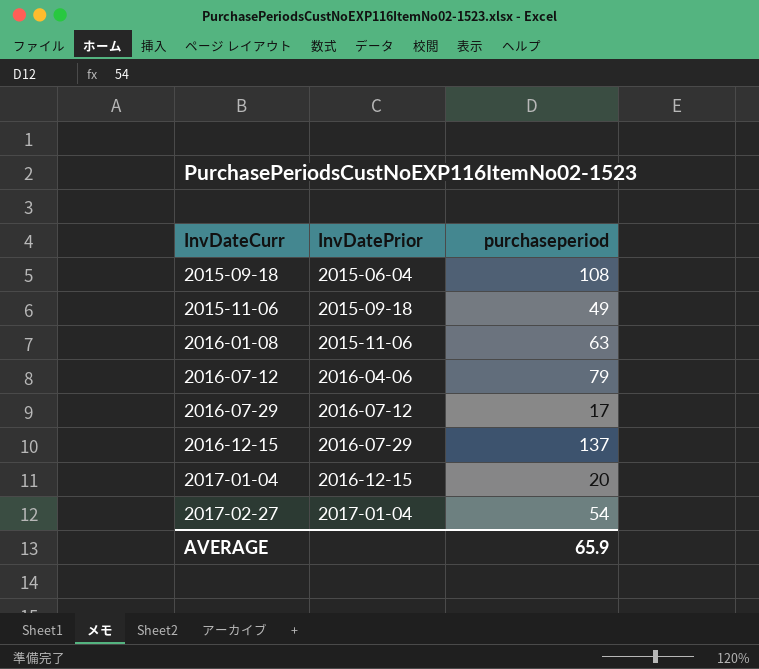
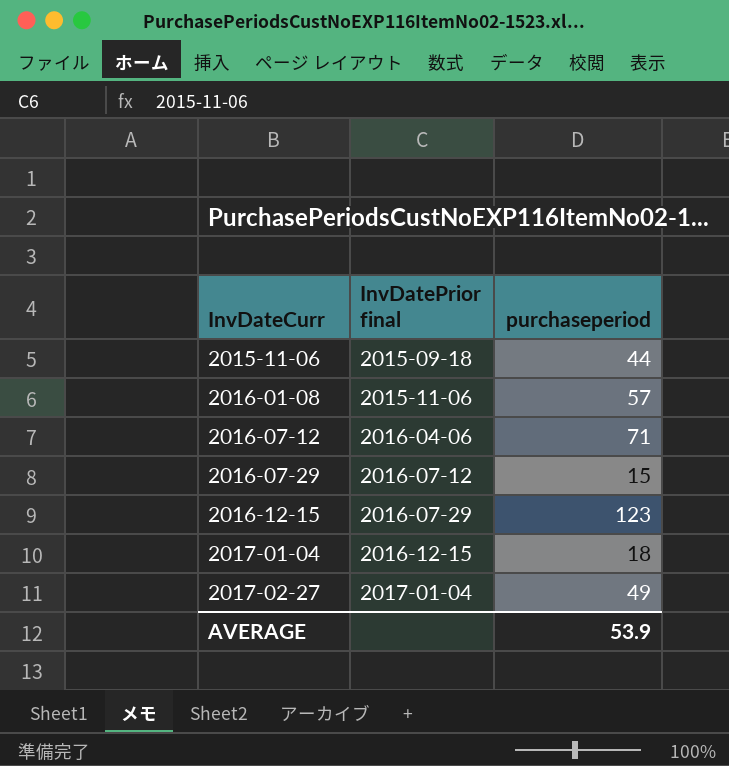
column name: InvDatePrior -> InvDatePrior final
row 2015-09-18: 2015-06-04 | 108 -> none
2015-11-06 | purchaseperiod: 49 -> 44
2016-01-08 | purchaseperiod: 63 -> 57
2016-07-12 | purchaseperiod: 79 -> 71
2016-07-29 | purchaseperiod: 17 -> 15
2016-12-15 | purchaseperiod: 137 -> 123
2017-01-04 | purchaseperiod: 20 -> 18
2017-02-27 | purchaseperiod: 54 -> 49
AVERAGE | purchaseperiod: 65.9 -> 53.9

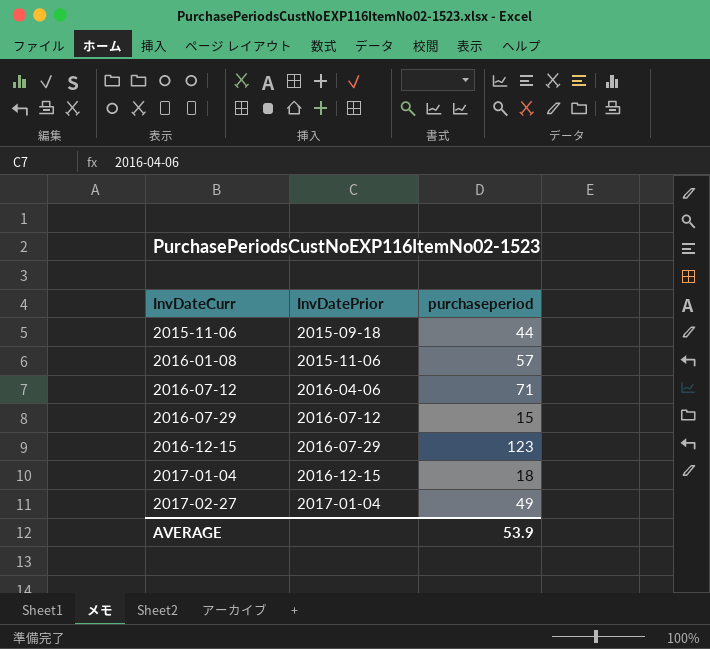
column name: InvDatePrior final -> InvDatePrior

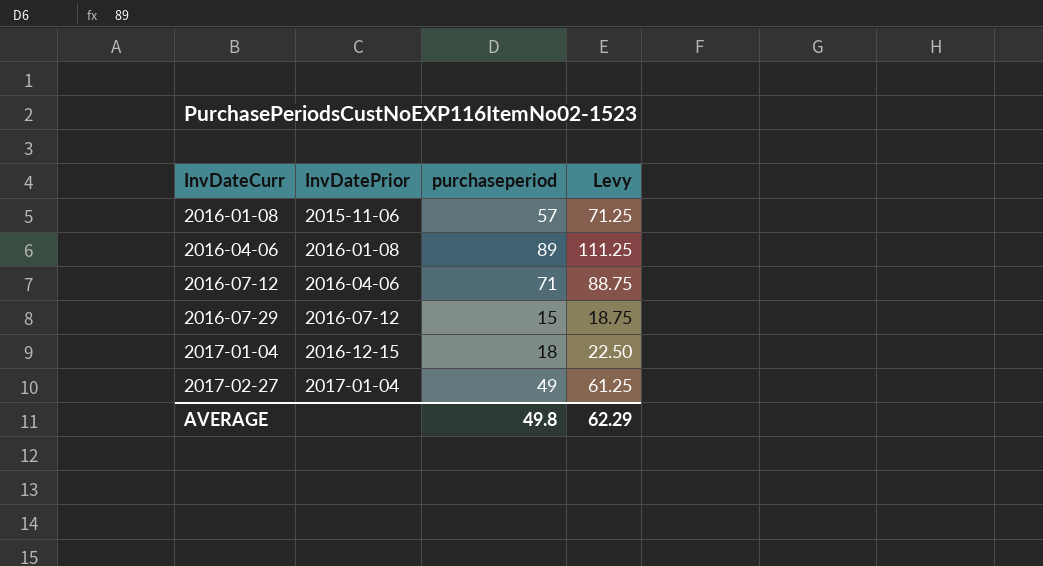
column Levy | formula: none -> [purchaseperiod] * 1.25
row 2015-11-06: 2015-09-18 | 44 -> none
row 2016-12-15: 2016-07-29 | 123 -> none
row 2016-04-06: none -> 2016-01-08 | 89 | 111.25
AVERAGE | purchaseperiod: 53.9 -> 49.8

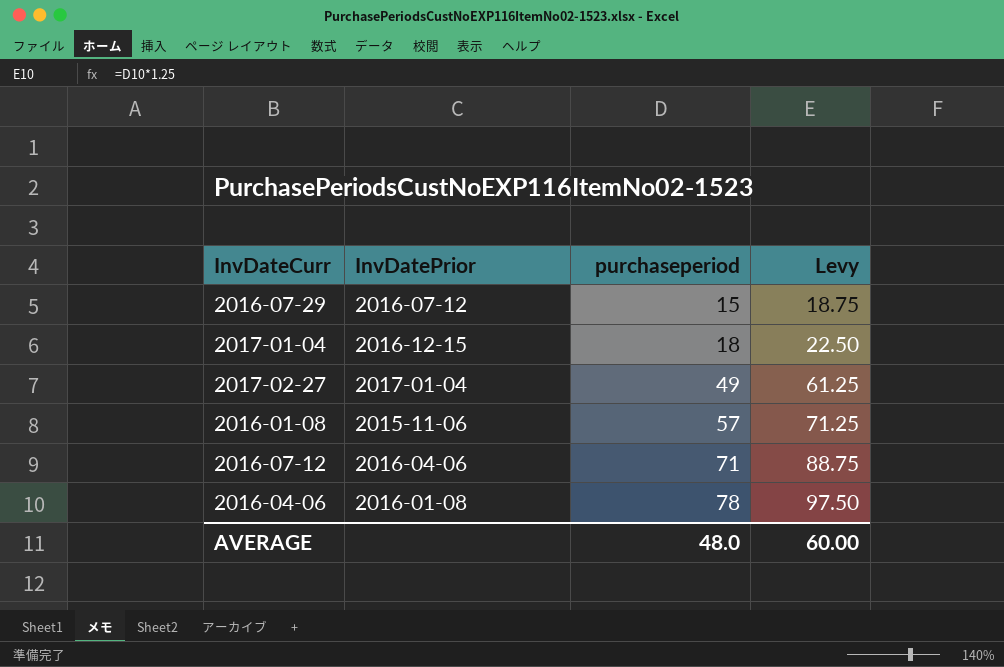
row order: InvDateCurr ascending -> purchaseperiod ascending
2016-04-06 | purchaseperiod: 89 -> 78
2016-04-06 | Levy: 111.25 -> 97.50
AVERAGE | purchaseperiod: 49.8 -> 48.0
AVERAGE | Levy: 62.29 -> 60.00

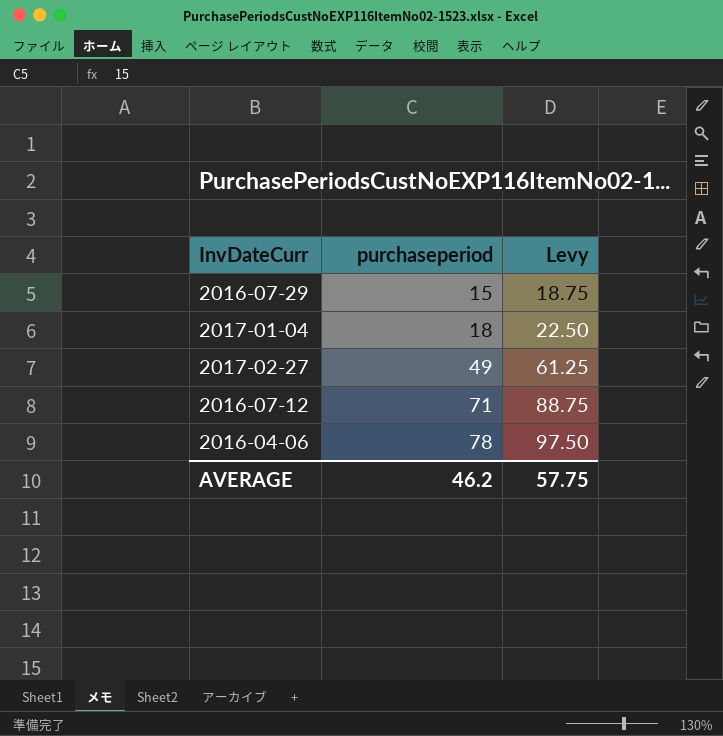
column InvDatePrior | position: 2 -> none
row 2016-01-08: 2015-11-06 | 57 | 71.25 -> none
AVERAGE | purchaseperiod: 48.0 -> 46.2
AVERAGE | Levy: 60.00 -> 57.75

